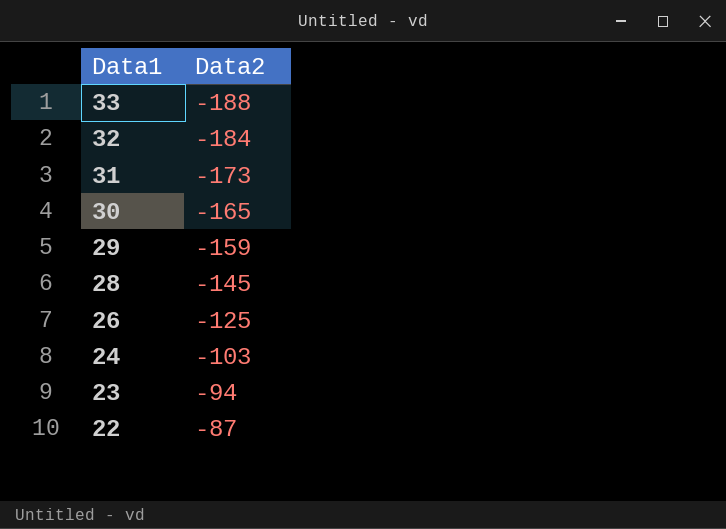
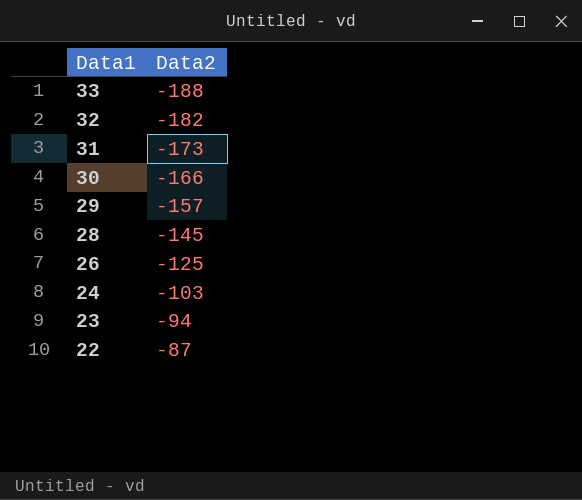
32 | Data2: -184 -> -182
30 | Data2: -165 -> -166
29 | Data2: -159 -> -157

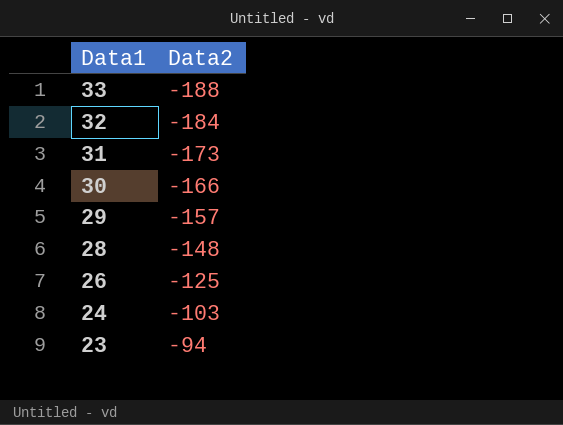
row 22: -87 -> none
32 | Data2: -182 -> -184
28 | Data2: -145 -> -148

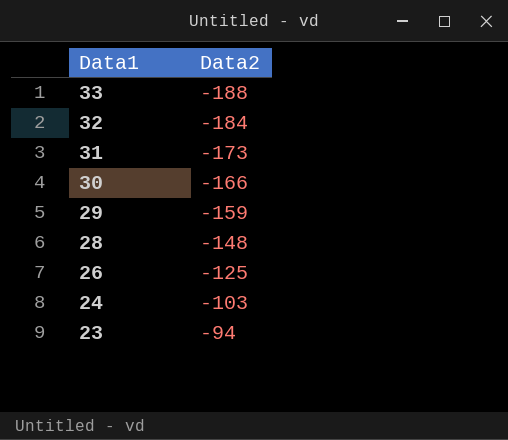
29 | Data2: -157 -> -159

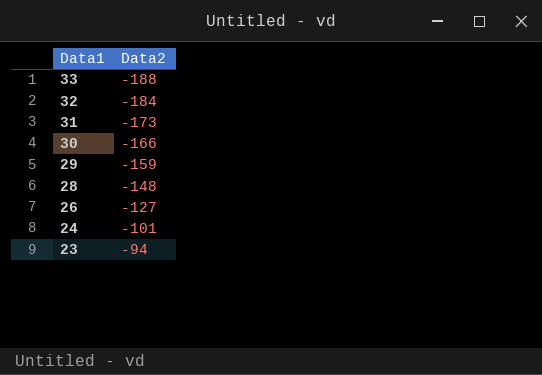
26 | Data2: -125 -> -127
24 | Data2: -103 -> -101

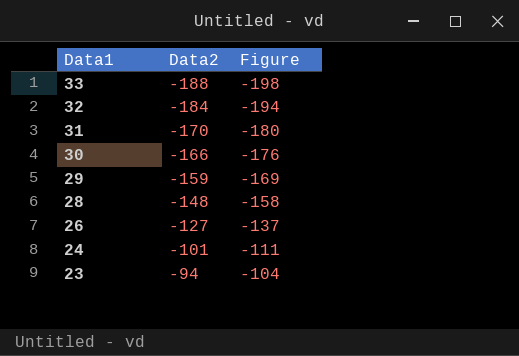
column Figure | formula: none -> [Data2] - 10
31 | Data2: -173 -> -170

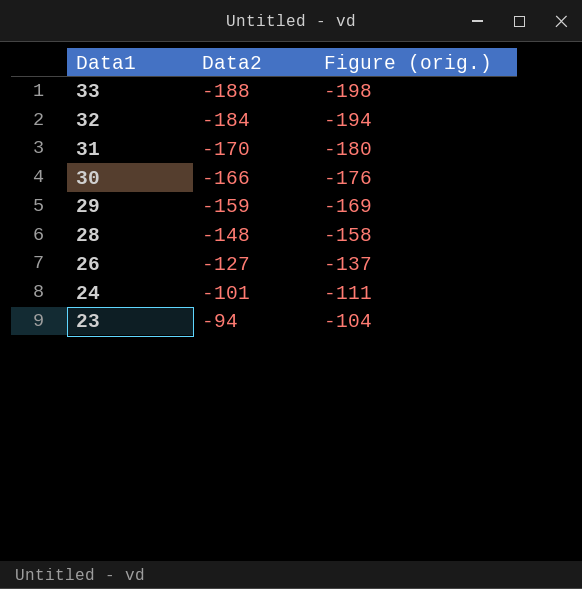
column name: Figure -> Figure (orig.)

